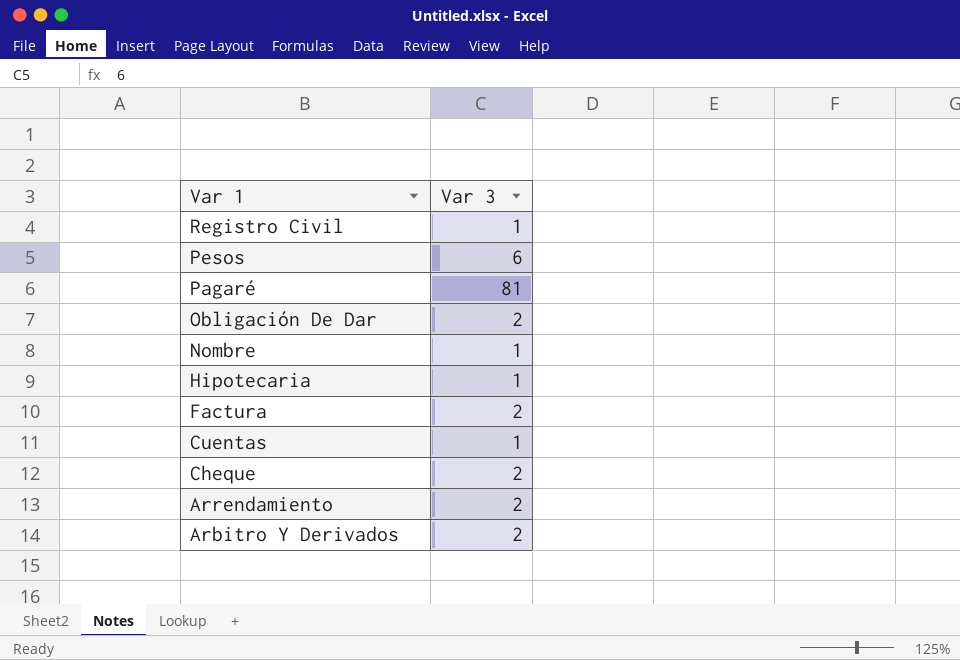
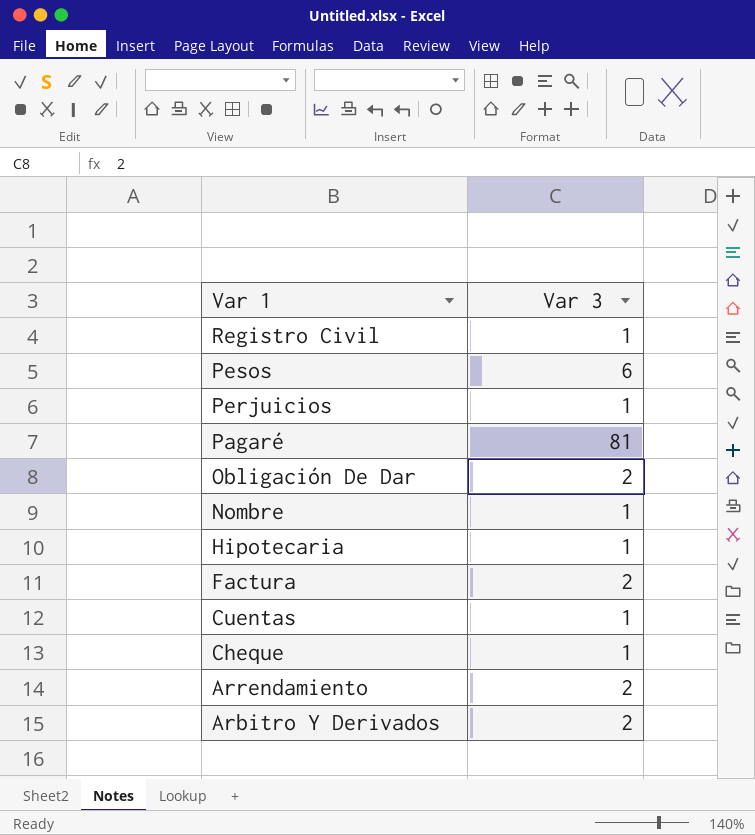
row Perjuicios: none -> 1
Cheque | Var 3: 2 -> 1

